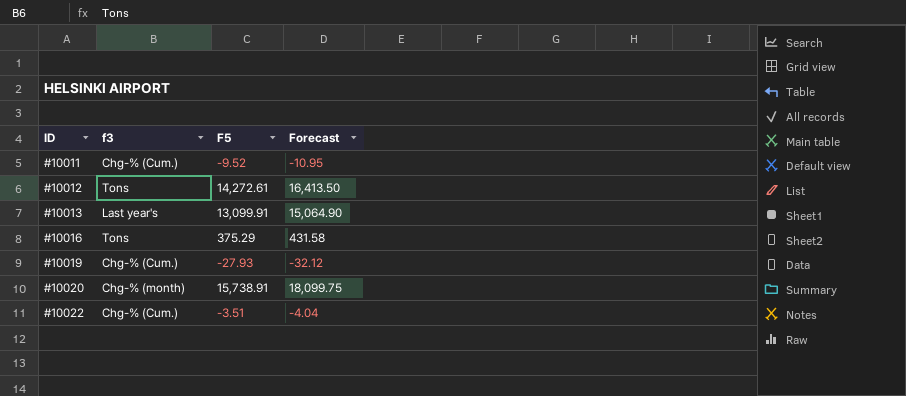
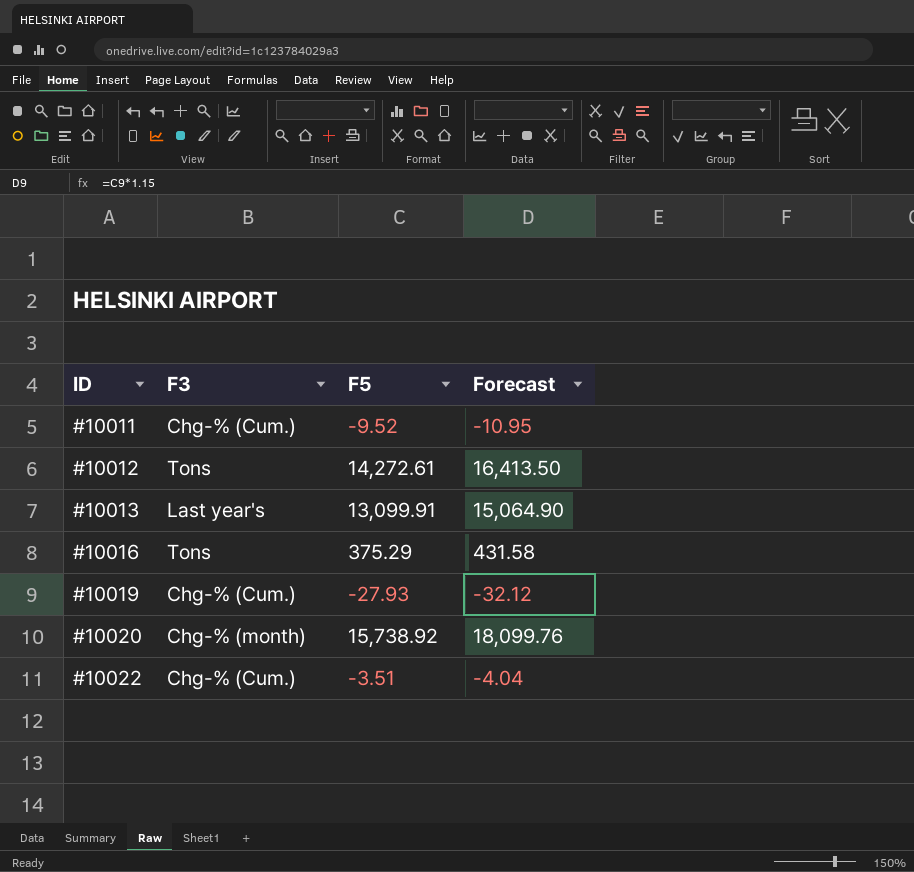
column name: f3 -> F3
#10020 | F5: 15,738.91 -> 15,738.92
#10020 | Forecast: 18,099.75 -> 18,099.76

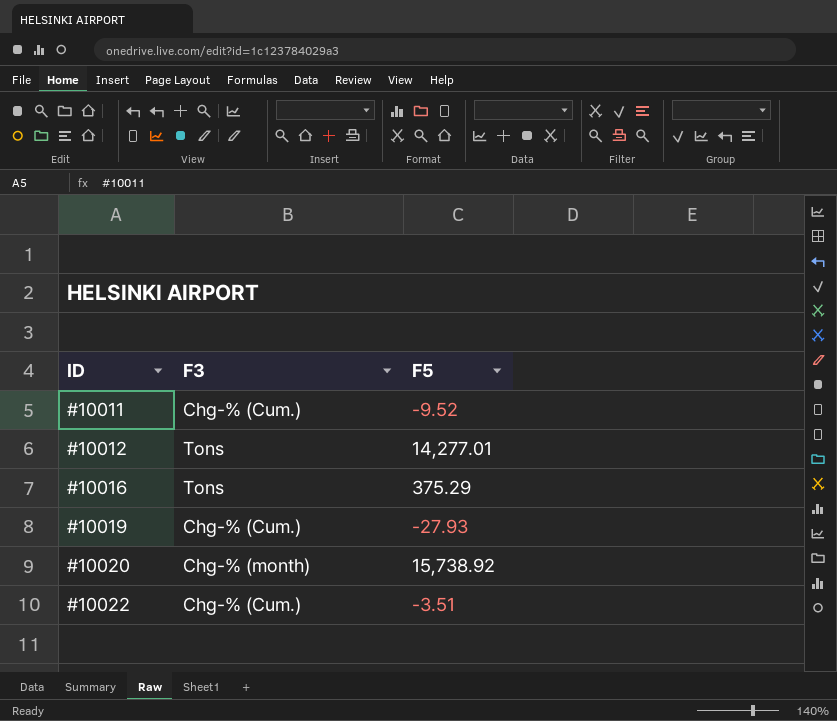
column Forecast | formula: [F5] * 1.15 -> none
row #10013: Last year's | 13,099.91 | 15,064.90 -> none
#10012 | F5: 14,272.61 -> 14,277.01

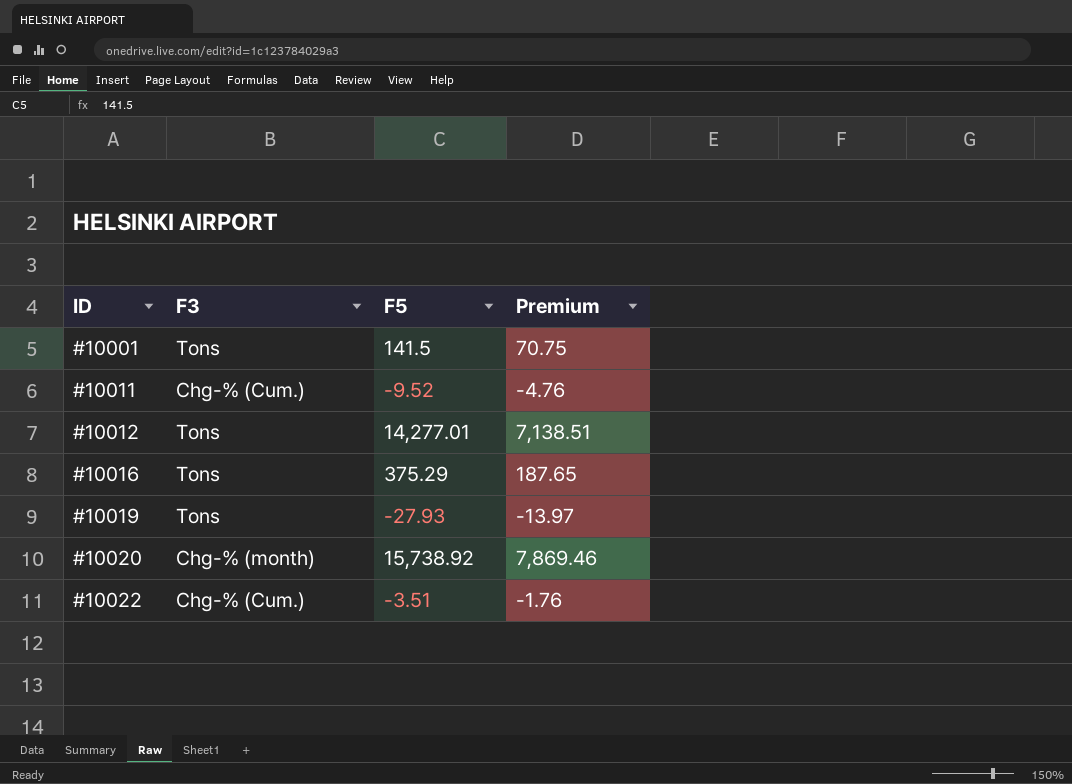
column Premium | formula: none -> [F5] * 0.5
row #10001: none -> Tons | 141.5 | 70.75
#10019 | F3: Chg-% (Cum.) -> Tons

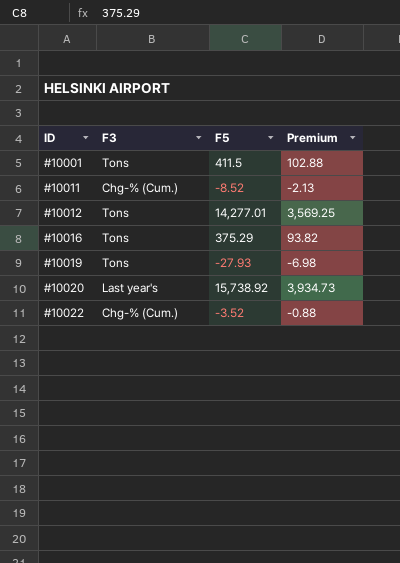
column Premium | formula: [F5] * 0.5 -> [F5] * 0.25
#10001 | F5: 141.5 -> 411.5
#10011 | F5: -9.52 -> -8.52
#10020 | F3: Chg-% (month) -> Last year's
#10022 | F5: -3.51 -> -3.52

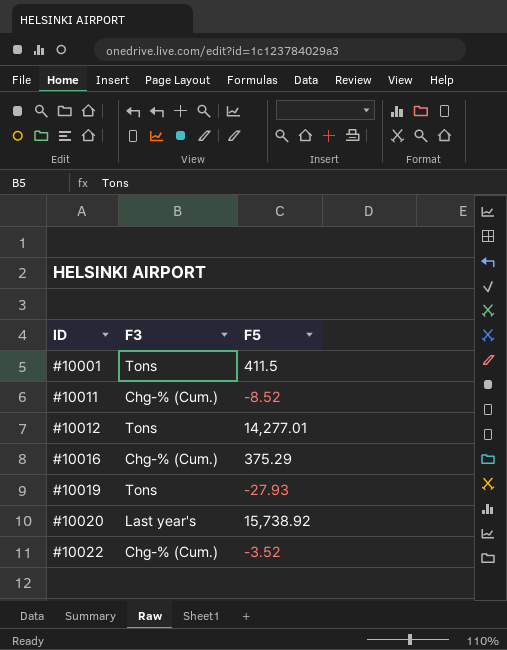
column Premium | formula: [F5] * 0.25 -> none
#10016 | F3: Tons -> Chg-% (Cum.)

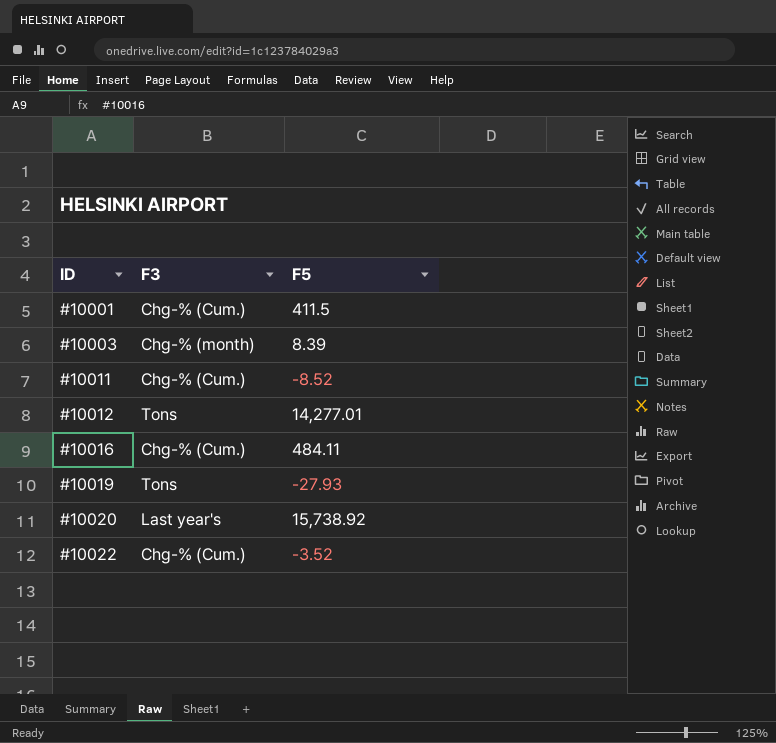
#10001 | F3: Tons -> Chg-% (Cum.)
row #10003: none -> Chg-% (month) | 8.39
#10016 | F5: 375.29 -> 484.11

